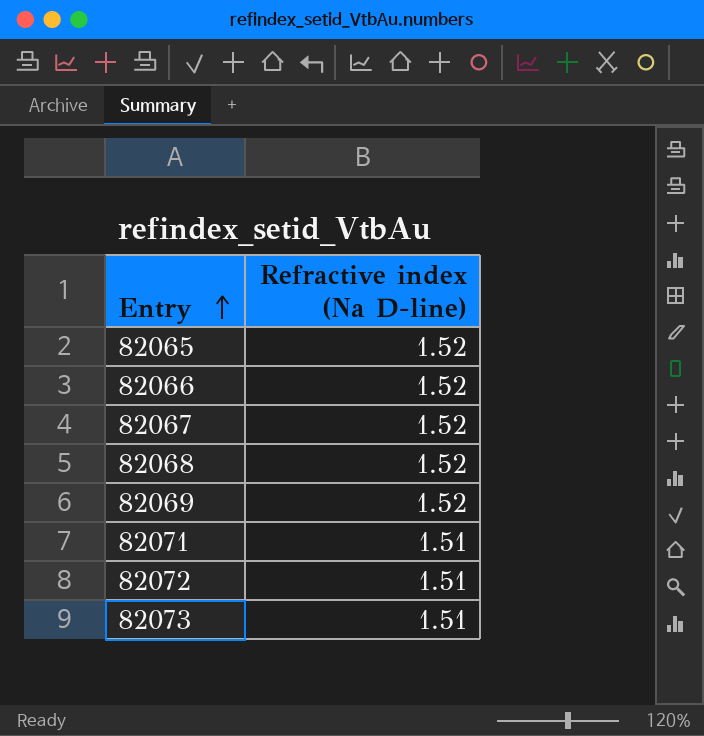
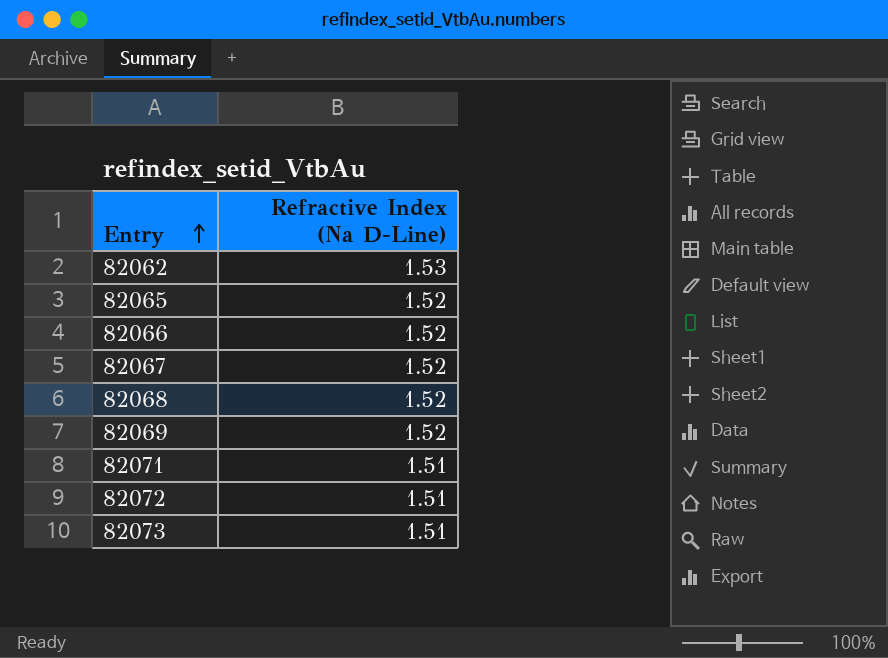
column name: Refractive index (Na D-line) -> Refractive Index (Na D-Line)
row 82062: none -> 1.53

